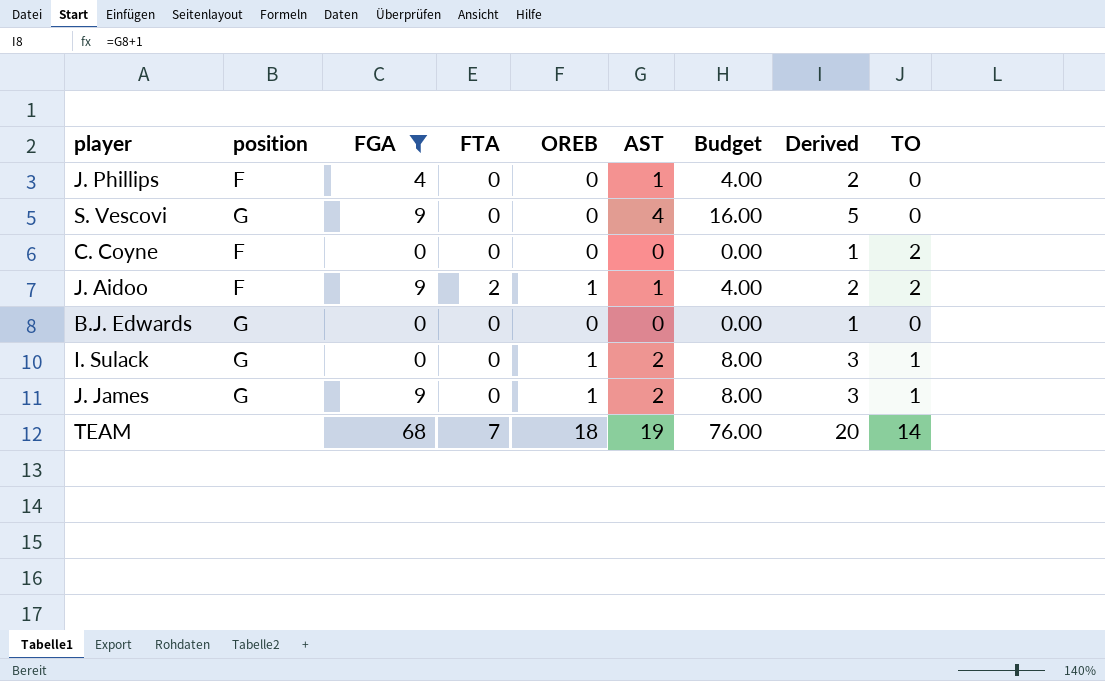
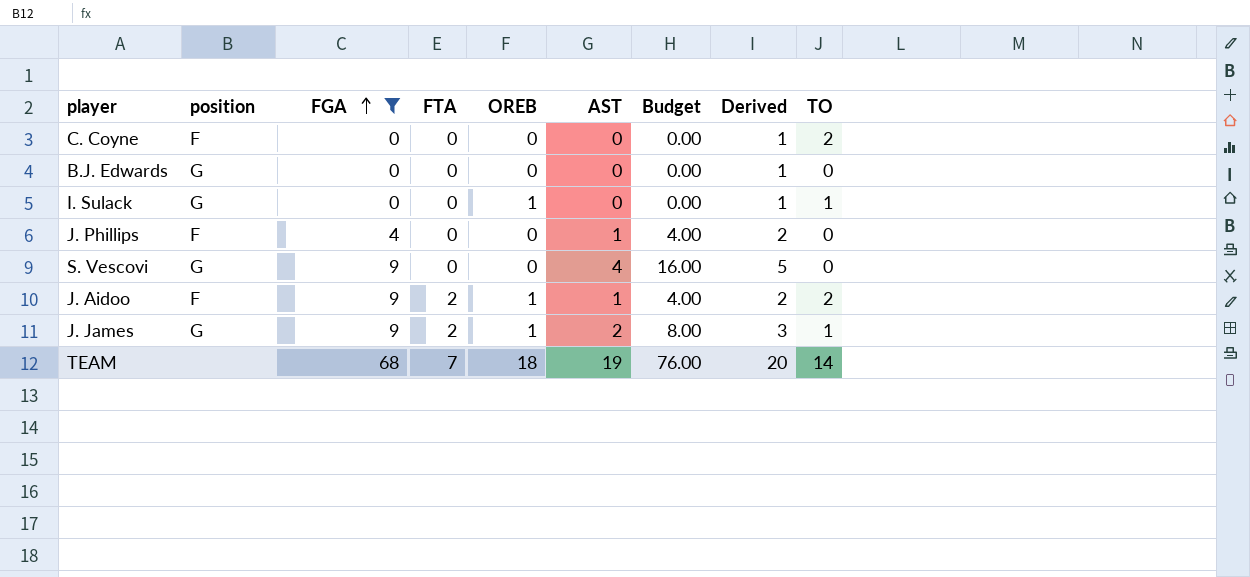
row order: none -> FGA ascending
I. Sulack | AST: 2 -> 0
I. Sulack | Budget: 8.00 -> 0.00
I. Sulack | Derived: 3 -> 1
J. James | FTA: 0 -> 2

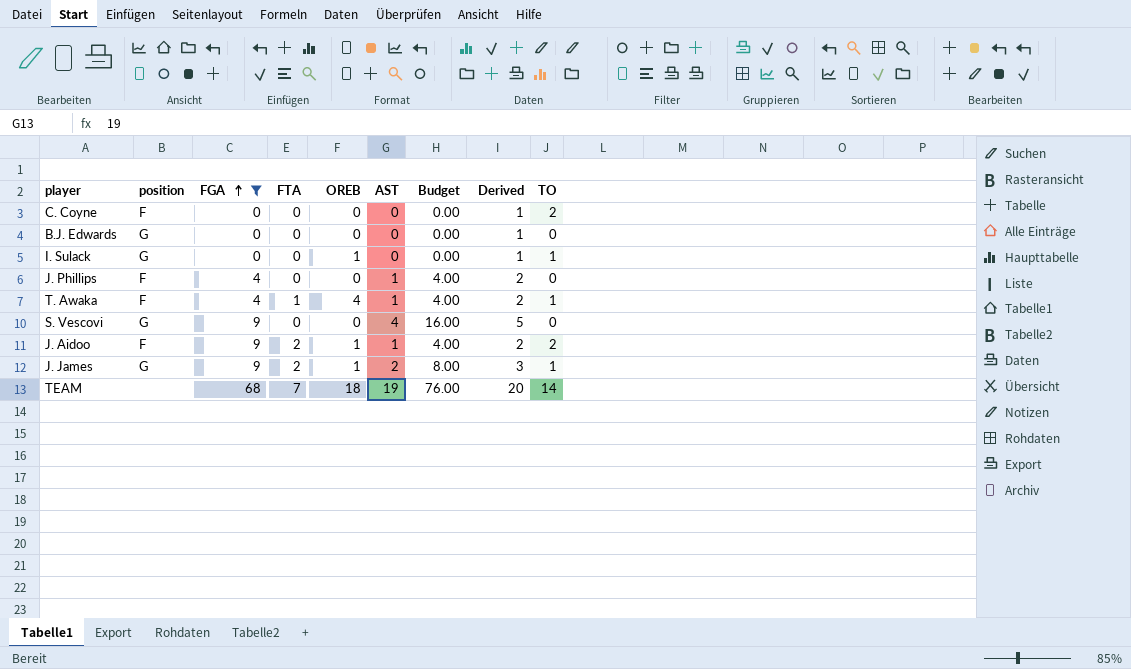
row T. Awaka: none -> F | 4 | 1 | 4 | 1 | 4.00 | 2 | 1

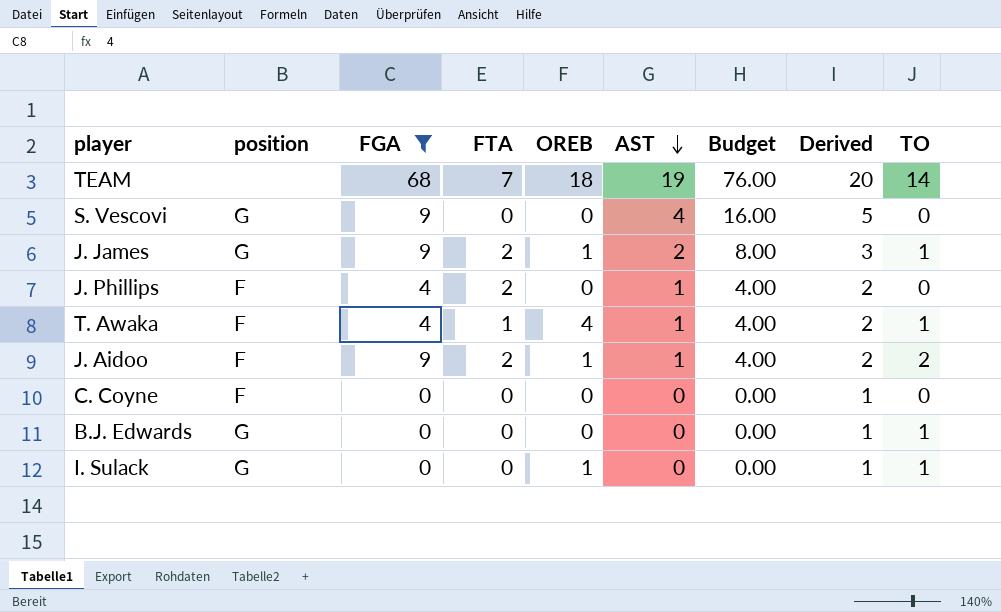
row order: FGA ascending -> AST descending
J. Phillips | FTA: 0 -> 2
C. Coyne | TO: 2 -> 0
B.J. Edwards | TO: 0 -> 1

